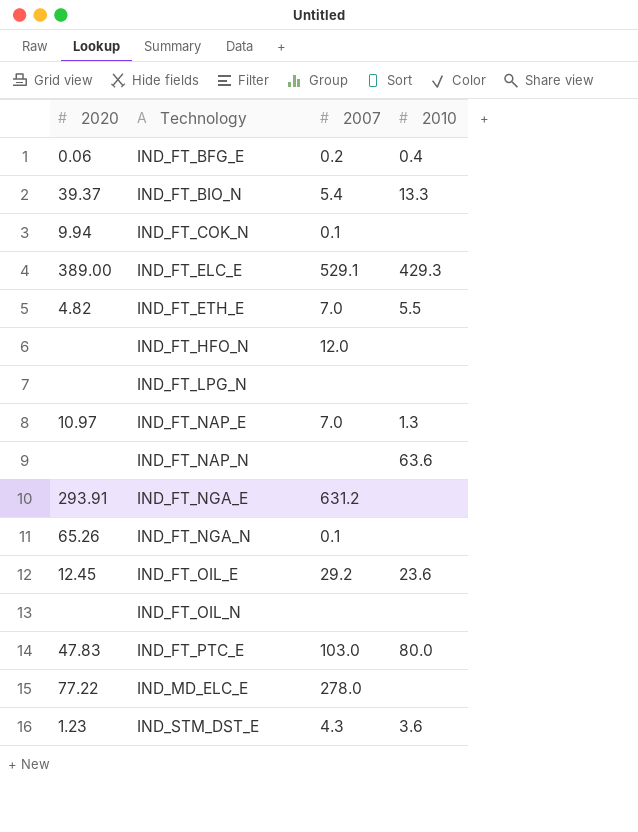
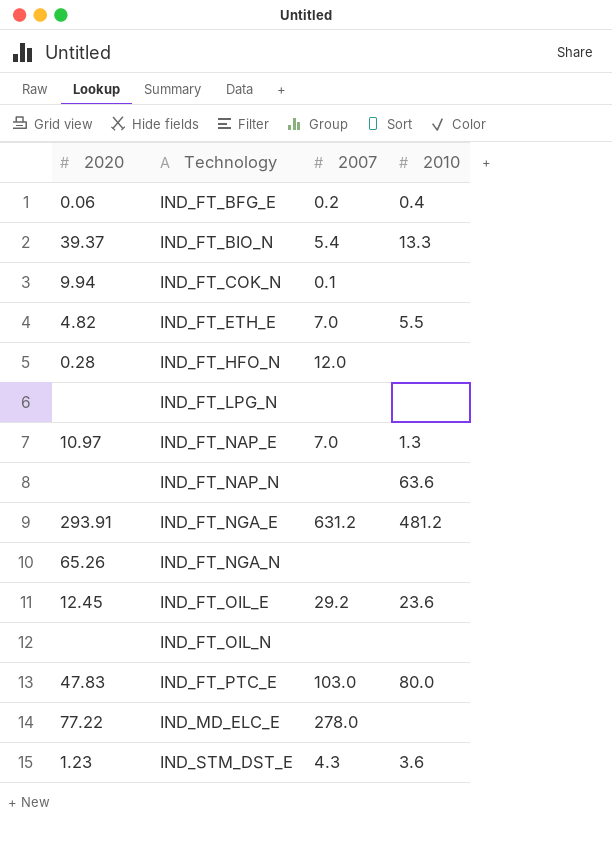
row IND_FT_ELC_E: 389.00 | 529.1 | 429.3 -> none
IND_FT_HFO_N | 2020: none -> 0.28
IND_FT_NGA_E | 2010: none -> 481.2
IND_FT_NGA_N | 2007: 0.1 -> none

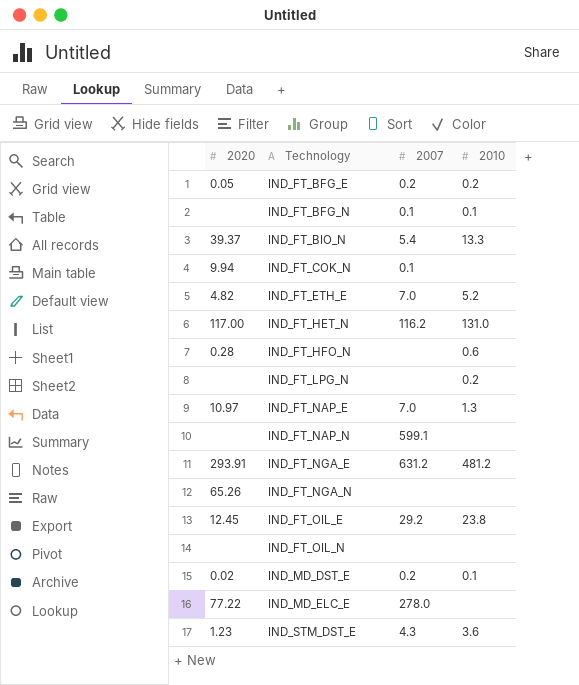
row IND_FT_PTC_E: 47.83 | 103.0 | 80.0 -> none
IND_FT_BFG_E | 2020: 0.06 -> 0.05
IND_FT_BFG_E | 2010: 0.4 -> 0.2
row IND_FT_BFG_N: none -> none | 0.1 | 0.1
IND_FT_ETH_E | 2010: 5.5 -> 5.2
row IND_FT_HET_N: none -> 117.00 | 116.2 | 131.0
IND_FT_HFO_N | 2007: 12.0 -> none
IND_FT_HFO_N | 2010: none -> 0.6
IND_FT_LPG_N | 2010: none -> 0.2
IND_FT_NAP_N | 2007: none -> 599.1
IND_FT_NAP_N | 2010: 63.6 -> none
IND_FT_OIL_E | 2010: 23.6 -> 23.8
row IND_MD_DST_E: none -> 0.02 | 0.2 | 0.1

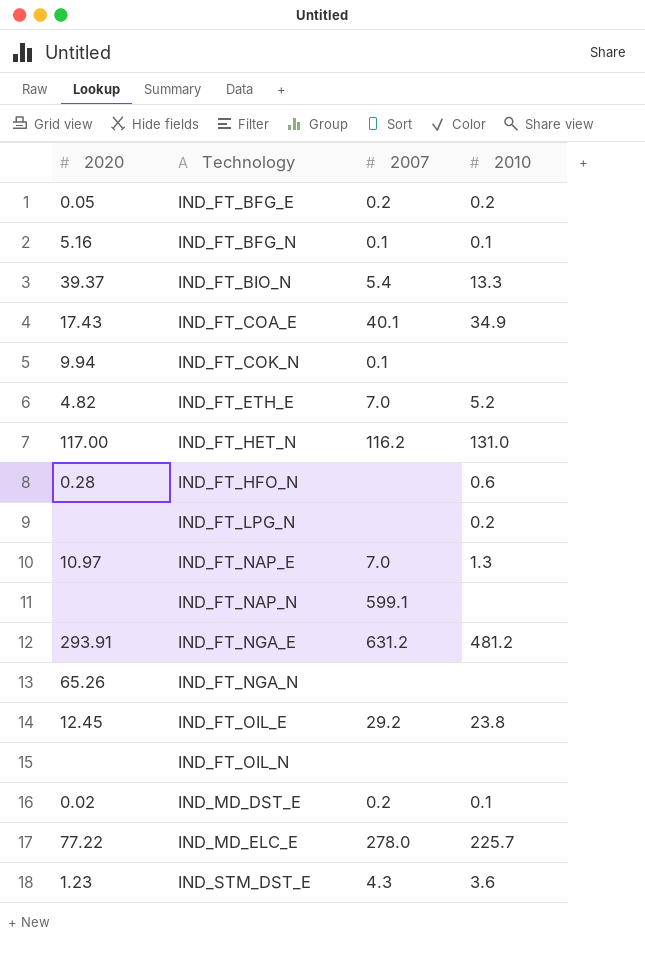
IND_FT_BFG_N | 2020: none -> 5.16
row IND_FT_COA_E: none -> 17.43 | 40.1 | 34.9
IND_MD_ELC_E | 2010: none -> 225.7

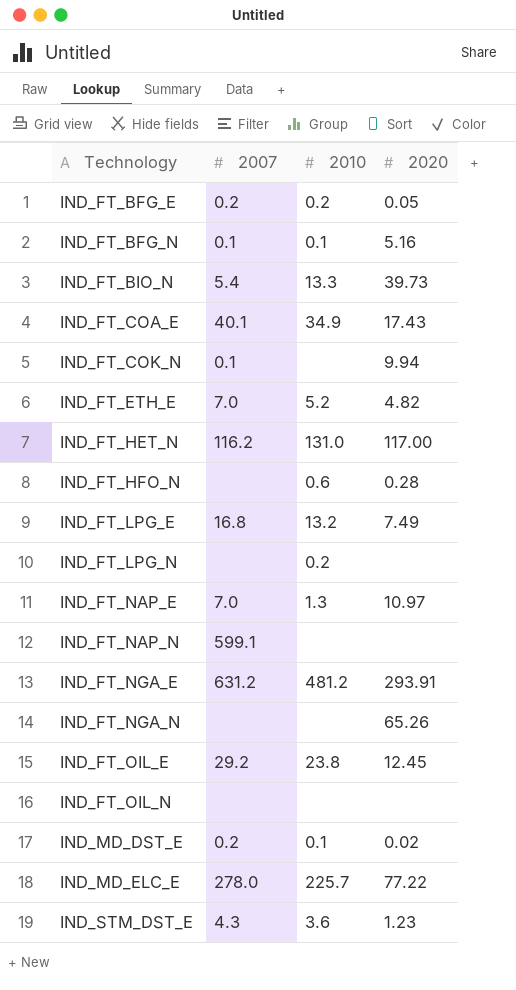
column 2020 | position: 1 -> 4
IND_FT_BIO_N | 2020: 39.37 -> 39.73
row IND_FT_LPG_E: none -> 16.8 | 13.2 | 7.49

